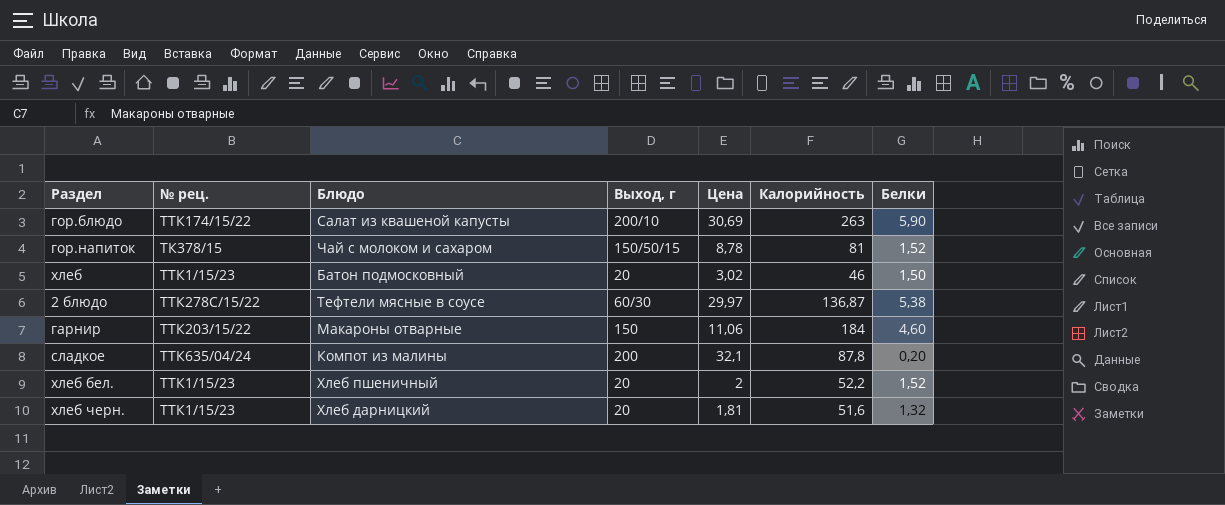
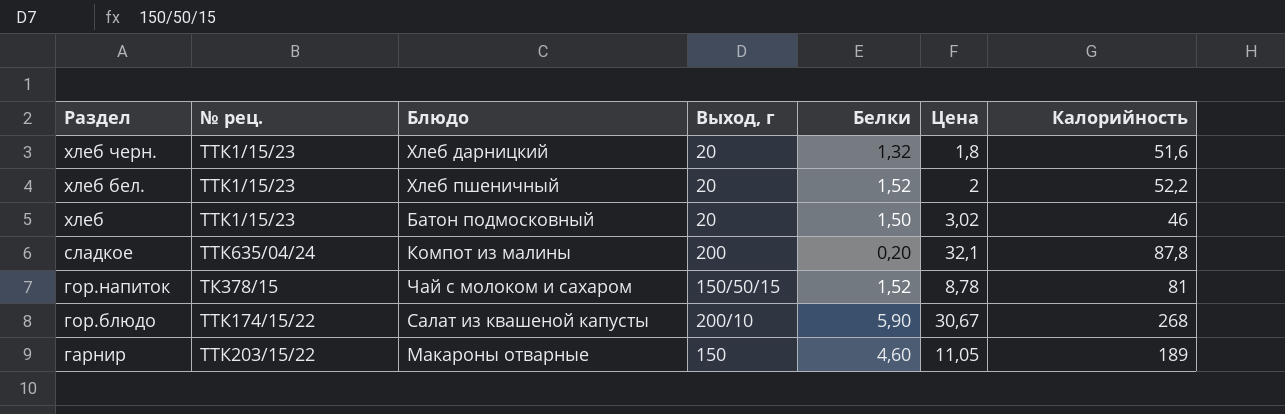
row order: none -> Раздел descending
column Белки | position: 7 -> 5
row 2 блюдо: ТТК278С/15/22 | Тефтели мясные в соусе | 60/30 | 29,97 | 136,87 | 5,38 -> none
хлеб черн. | Цена: 1,81 -> 1,8
гор.блюдо | Цена: 30,69 -> 30,67
гор.блюдо | Калорийность: 263 -> 268
гарнир | Цена: 11,06 -> 11,05
гарнир | Калорийность: 184 -> 189

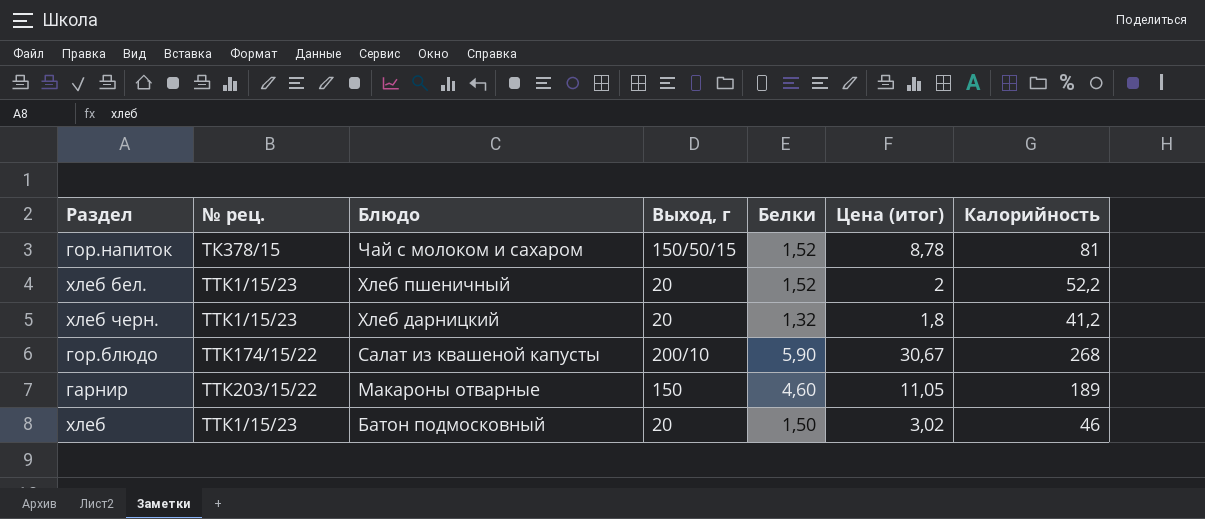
row order: Раздел descending -> Блюдо descending
column name: Цена -> Цена (итог)
row сладкое: ТТК635/04/24 | Компот из малины | 200 | 0,20 | 32,1 | 87,8 -> none
хлеб черн. | Калорийность: 51,6 -> 41,2

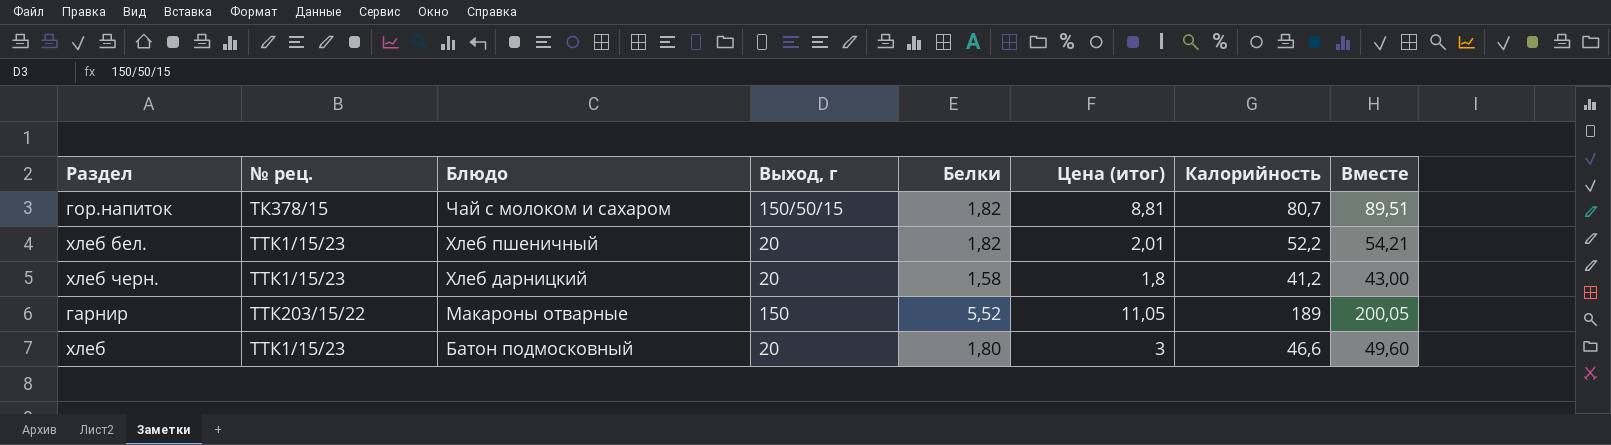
column Вместе | formula: none -> [Цена (итог)] + [Калорийность]
row гор.блюдо: ТТК174/15/22 | Салат из квашеной капусты | 200/10 | 5,90 | 30,67 | 268 -> none
гор.напиток | Белки: 1,52 -> 1,82
гор.напиток | Цена (итог): 8,78 -> 8,81
гор.напиток | Калорийность: 81 -> 80,7
хлеб бел. | Белки: 1,52 -> 1,82
хлеб бел. | Цена (итог): 2 -> 2,01
хлеб черн. | Белки: 1,32 -> 1,58
гарнир | Белки: 4,60 -> 5,52
хлеб | Белки: 1,50 -> 1,80
хлеб | Цена (итог): 3,02 -> 3
хлеб | Калорийность: 46 -> 46,6

